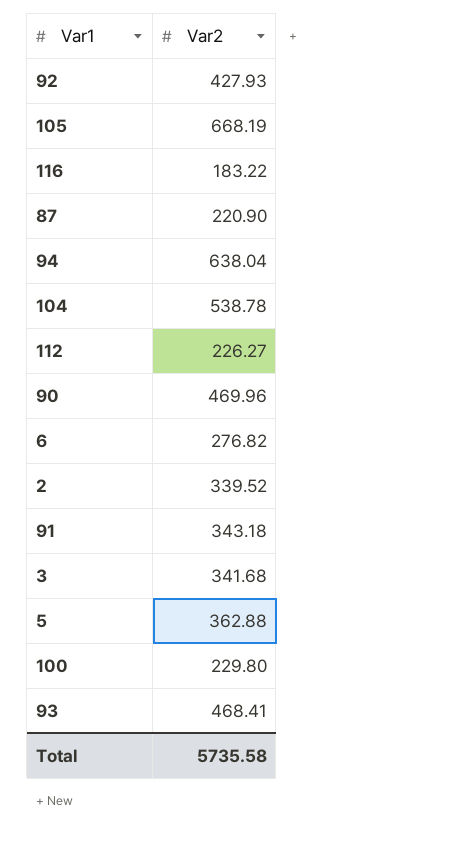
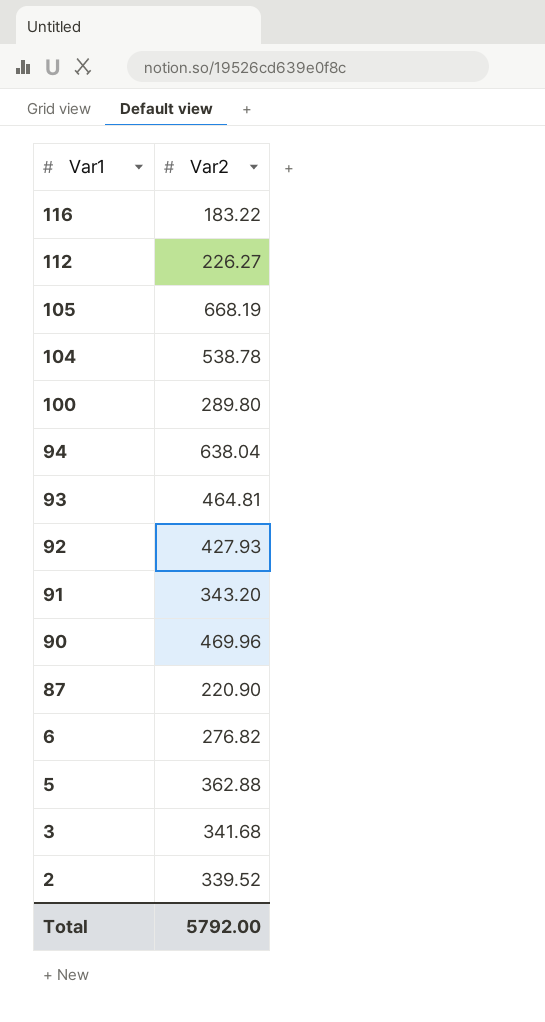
row order: none -> Var1 descending
100 | Var2: 229.80 -> 289.80
93 | Var2: 468.41 -> 464.81
91 | Var2: 343.18 -> 343.20
Total | Var2: 5735.58 -> 5792.00

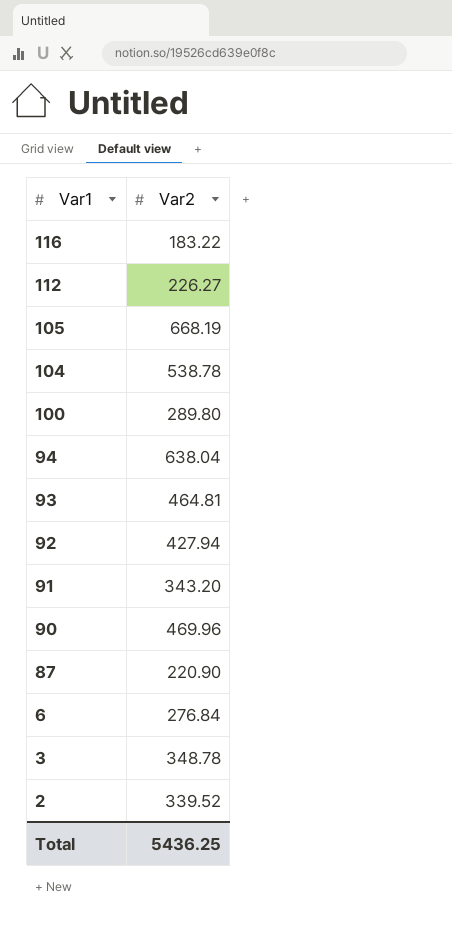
row 5: 362.88 -> none
92 | Var2: 427.93 -> 427.94
6 | Var2: 276.82 -> 276.84
3 | Var2: 341.68 -> 348.78
Total | Var2: 5792.00 -> 5436.25

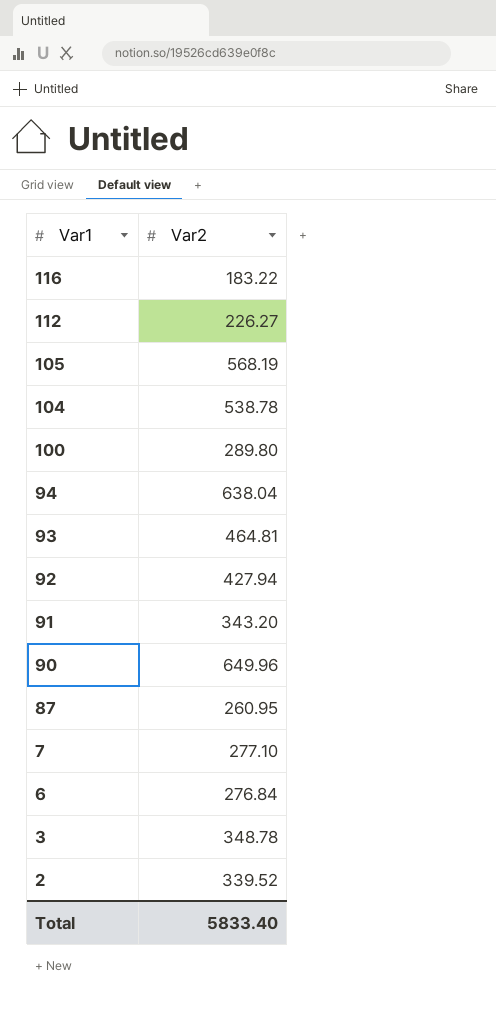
105 | Var2: 668.19 -> 568.19
90 | Var2: 469.96 -> 649.96
87 | Var2: 220.90 -> 260.95
row 7: none -> 277.10
Total | Var2: 5436.25 -> 5833.40

